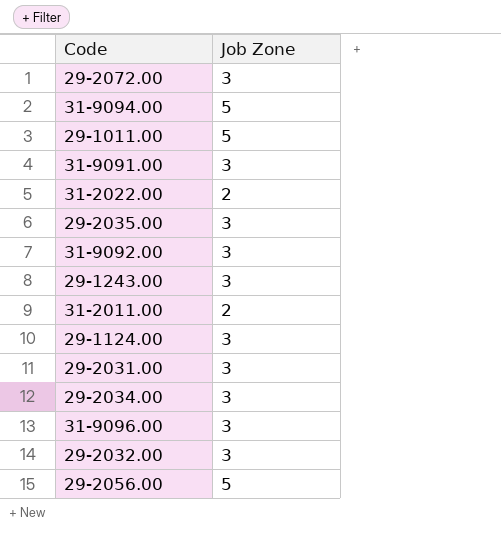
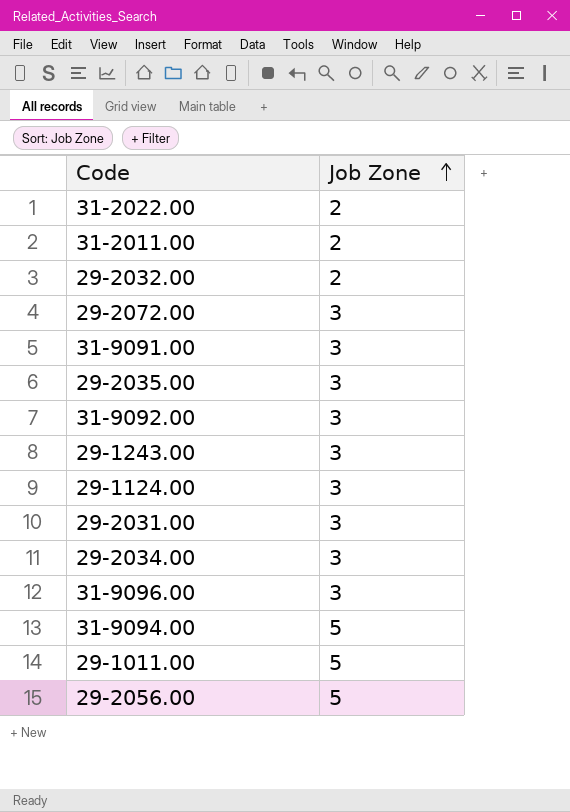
row order: none -> Job Zone ascending
29-2032.00 | Job Zone: 3 -> 2

